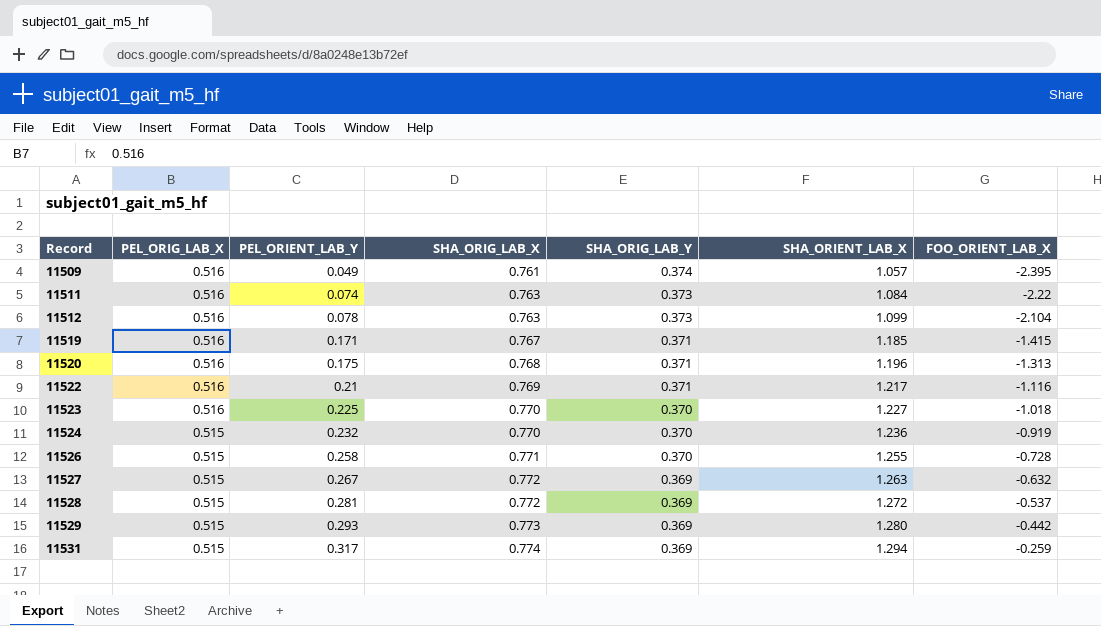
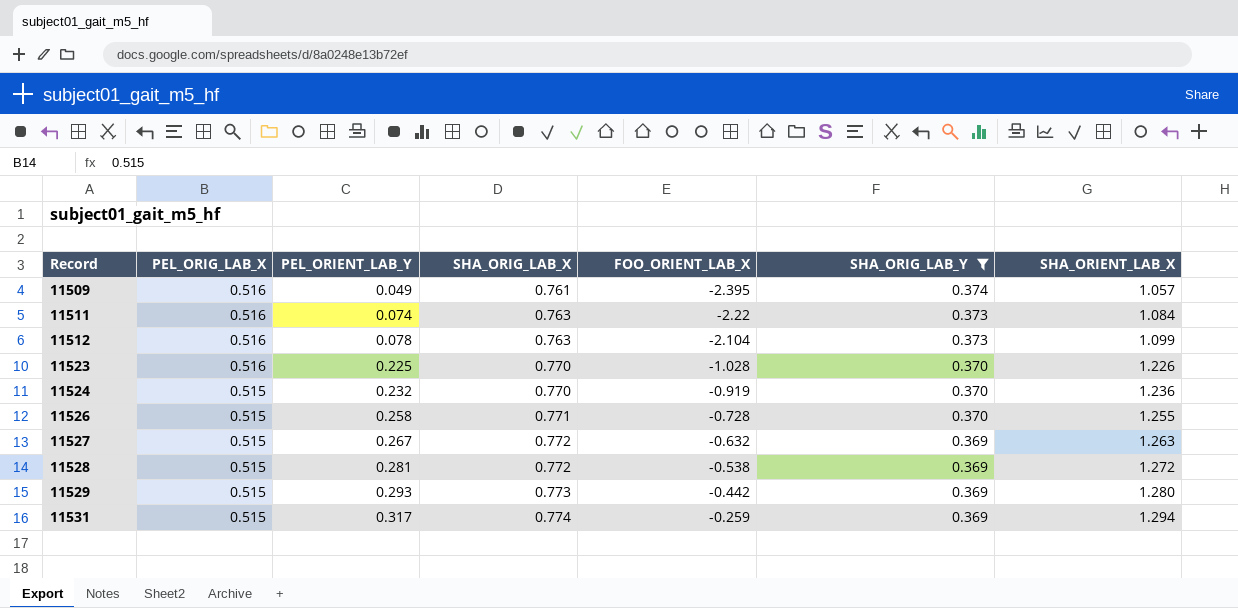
filter: none -> SHA_ORIG_LAB_Y != 0.371
column FOO_ORIENT_LAB_X | position: 7 -> 5
11523 | FOO_ORIENT_LAB_X: -1.018 -> -1.028
11523 | SHA_ORIENT_LAB_X: 1.227 -> 1.226
11528 | FOO_ORIENT_LAB_X: -0.537 -> -0.538

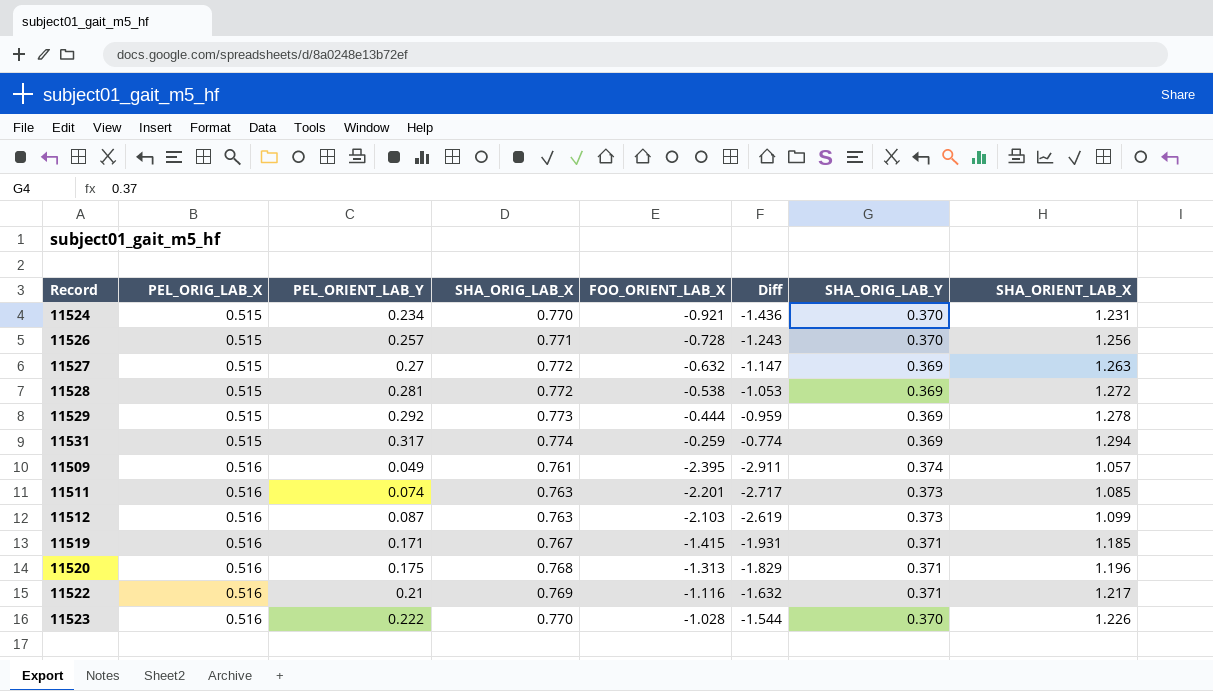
filter: SHA_ORIG_LAB_Y != 0.371 -> none
row order: Record ascending -> PEL_ORIG_LAB_X ascending
column Diff | formula: none -> [FOO_ORIENT_LAB_X] - [PEL_ORIG_LAB_X]
11524 | PEL_ORIENT_LAB_Y: 0.232 -> 0.234
11524 | FOO_ORIENT_LAB_X: -0.919 -> -0.921
11524 | SHA_ORIENT_LAB_X: 1.236 -> 1.231
11526 | PEL_ORIENT_LAB_Y: 0.258 -> 0.257
11526 | SHA_ORIENT_LAB_X: 1.255 -> 1.256
11527 | PEL_ORIENT_LAB_Y: 0.267 -> 0.27
11529 | PEL_ORIENT_LAB_Y: 0.293 -> 0.292
11529 | FOO_ORIENT_LAB_X: -0.442 -> -0.444
11529 | SHA_ORIENT_LAB_X: 1.280 -> 1.278
11511 | FOO_ORIENT_LAB_X: -2.22 -> -2.201
11511 | SHA_ORIENT_LAB_X: 1.084 -> 1.085
11512 | PEL_ORIENT_LAB_Y: 0.078 -> 0.087
11512 | FOO_ORIENT_LAB_X: -2.104 -> -2.103
11523 | PEL_ORIENT_LAB_Y: 0.225 -> 0.222

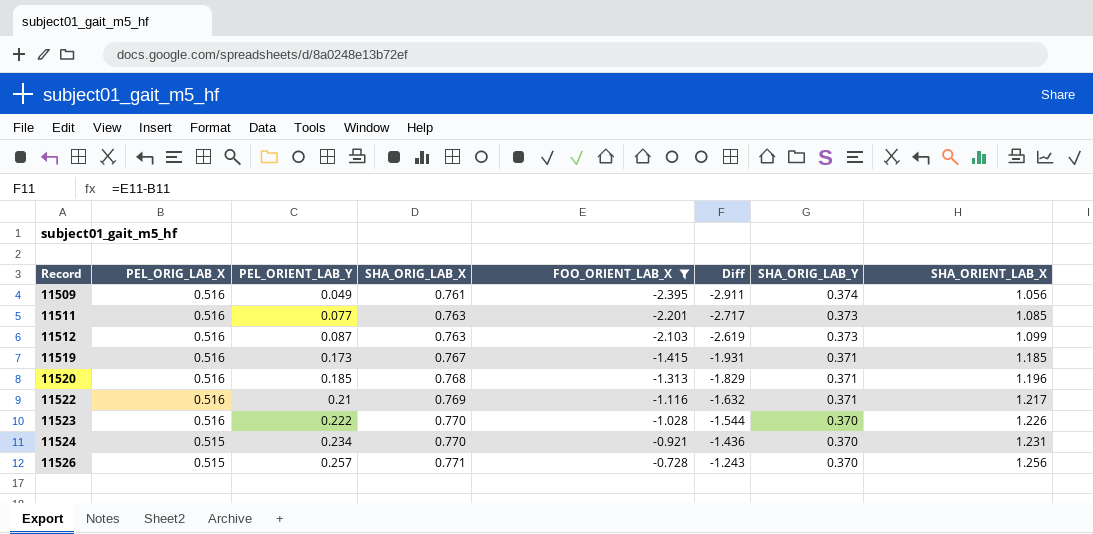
filter: none -> FOO_ORIENT_LAB_X <= -0.728
row order: PEL_ORIG_LAB_X ascending -> Record ascending
11509 | SHA_ORIENT_LAB_X: 1.057 -> 1.056
11511 | PEL_ORIENT_LAB_Y: 0.074 -> 0.077
11519 | PEL_ORIENT_LAB_Y: 0.171 -> 0.173
11520 | PEL_ORIENT_LAB_Y: 0.175 -> 0.185

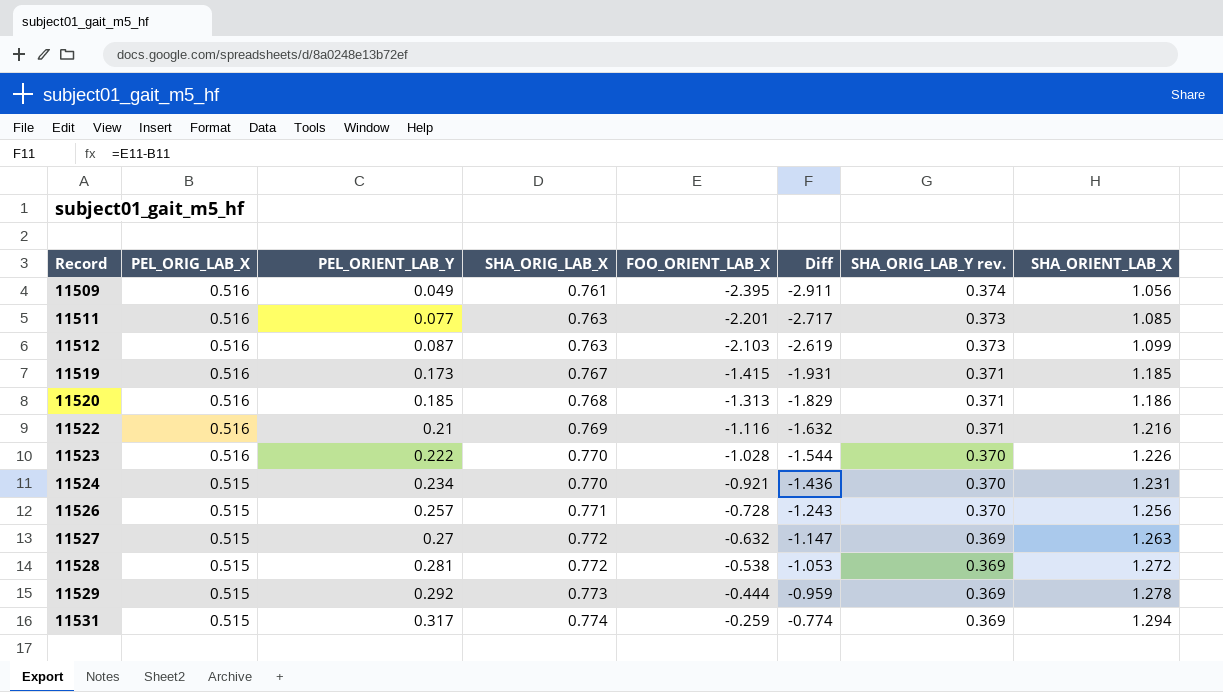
filter: FOO_ORIENT_LAB_X <= -0.728 -> none
column name: SHA_ORIG_LAB_Y -> SHA_ORIG_LAB_Y rev.
11520 | SHA_ORIENT_LAB_X: 1.196 -> 1.186
11522 | SHA_ORIENT_LAB_X: 1.217 -> 1.216

